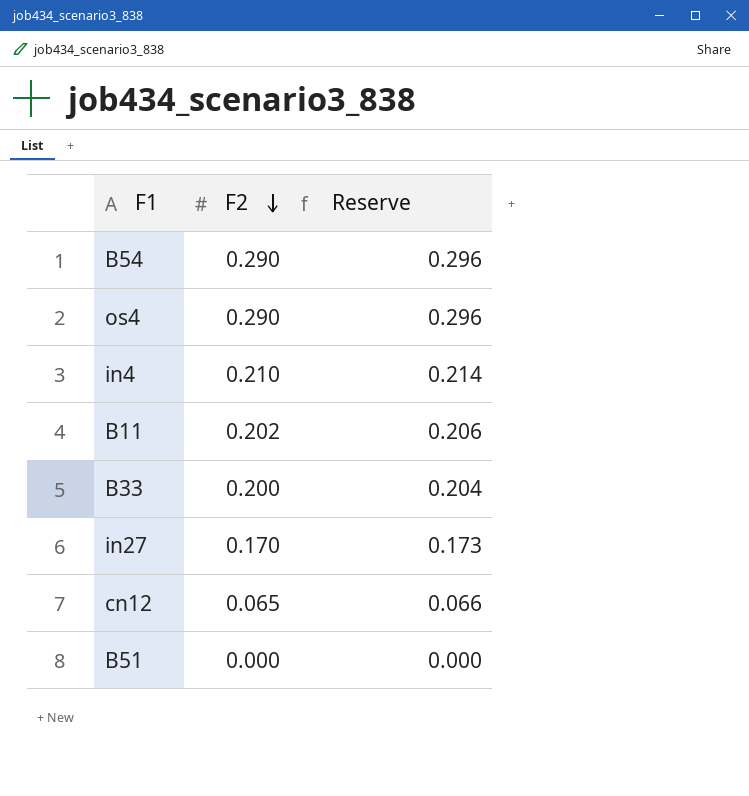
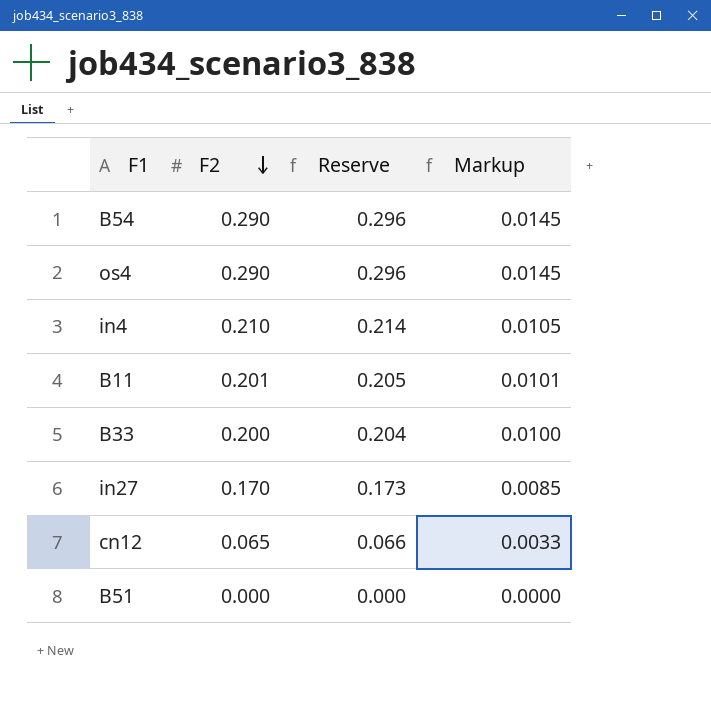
column Markup | formula: none -> [F2] * 0.05
B11 | F2: 0.202 -> 0.201
B11 | Reserve: 0.206 -> 0.205

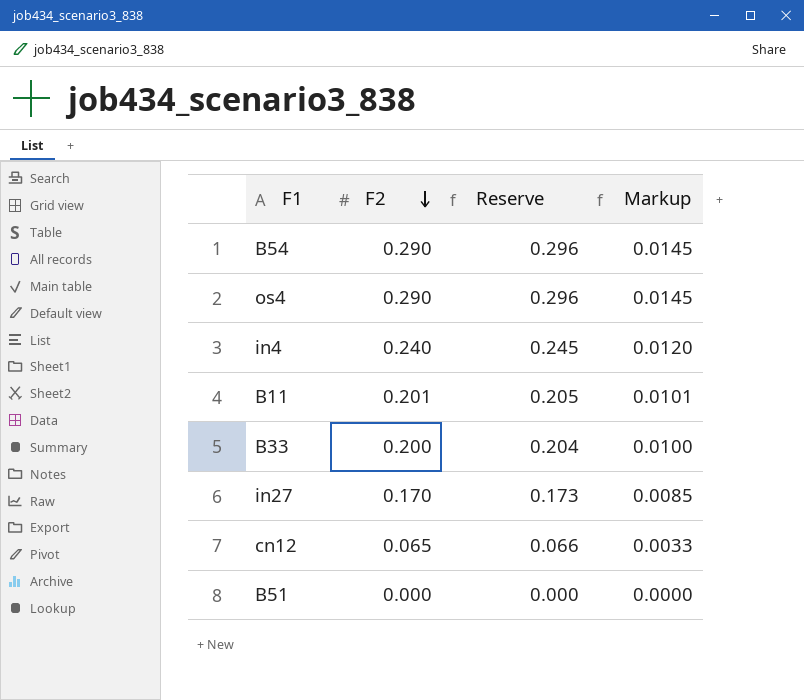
in4 | F2: 0.210 -> 0.240
in4 | Reserve: 0.214 -> 0.245
in4 | Markup: 0.0105 -> 0.0120

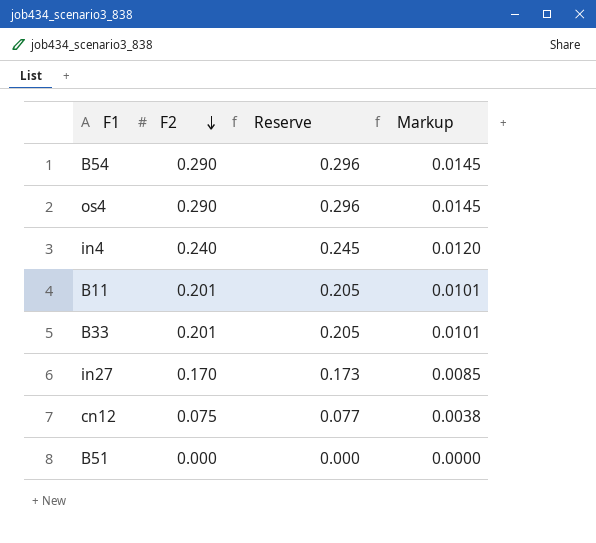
B33 | F2: 0.200 -> 0.201
B33 | Reserve: 0.204 -> 0.205
B33 | Markup: 0.0100 -> 0.0101
cn12 | F2: 0.065 -> 0.075
cn12 | Reserve: 0.066 -> 0.077
cn12 | Markup: 0.0033 -> 0.0038

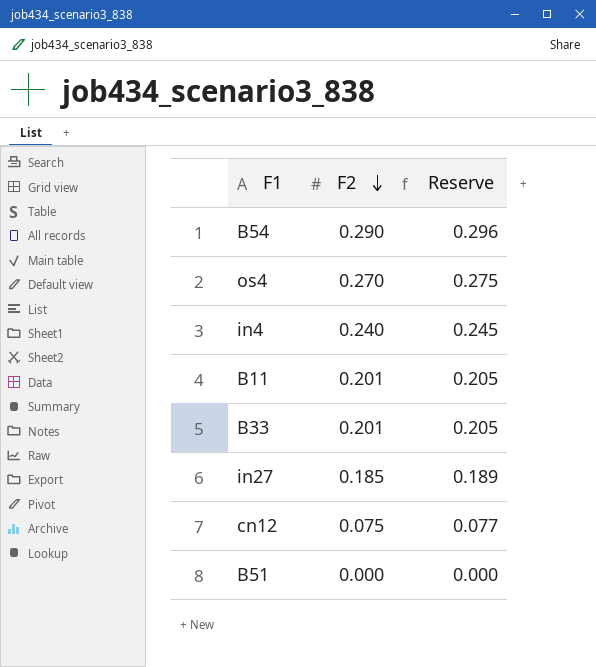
column Markup | formula: [F2] * 0.05 -> none
os4 | F2: 0.290 -> 0.270
os4 | Reserve: 0.296 -> 0.275
in27 | F2: 0.170 -> 0.185
in27 | Reserve: 0.173 -> 0.189

